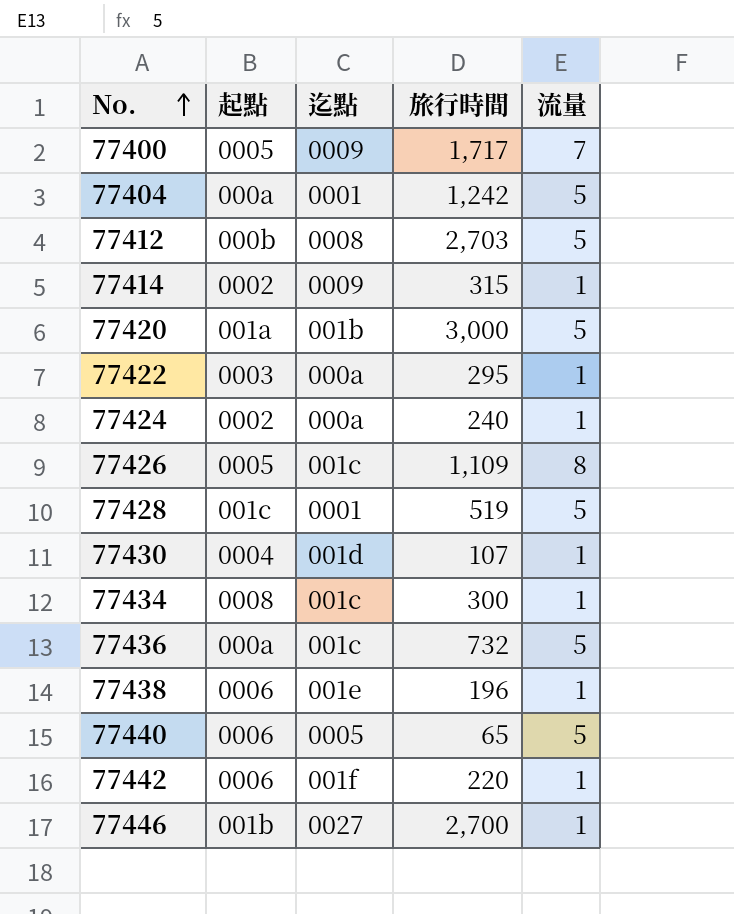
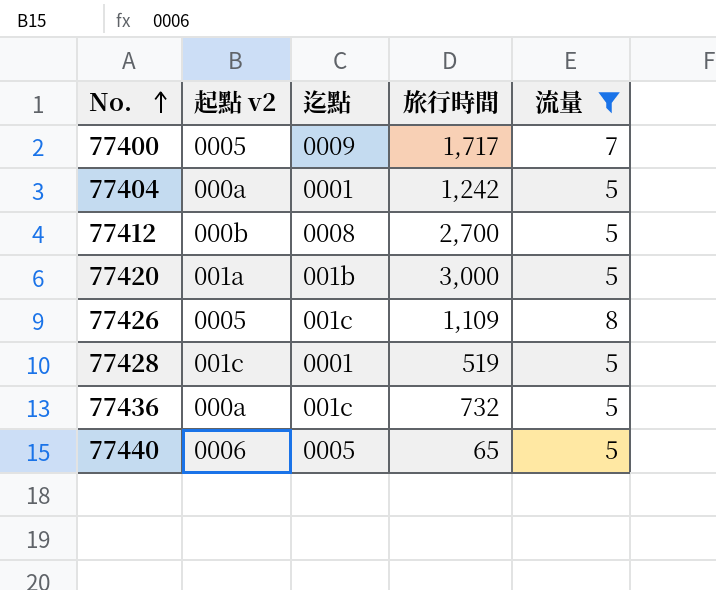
filter: none -> 流量 != 1
column name: 起點 -> 起點 v2
77412 | 旅行時間: 2,703 -> 2,700

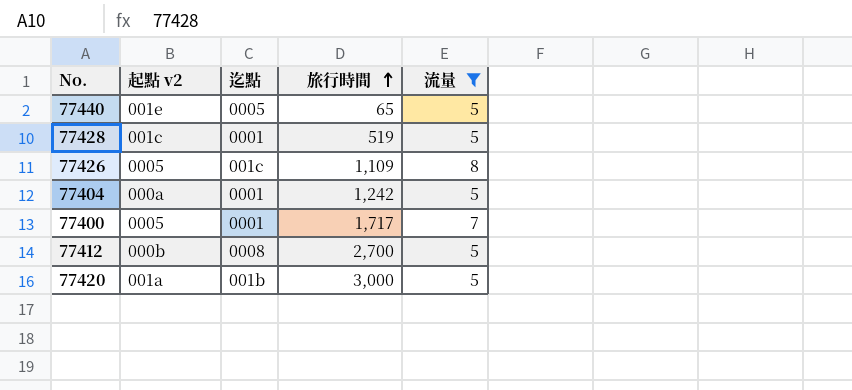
row order: No. ascending -> 旅行時間 ascending
row 77436: 000a | 001c | 732 | 5 -> none
77440 | 起點 v2: 0006 -> 001e
77400 | 迄點: 0009 -> 0001

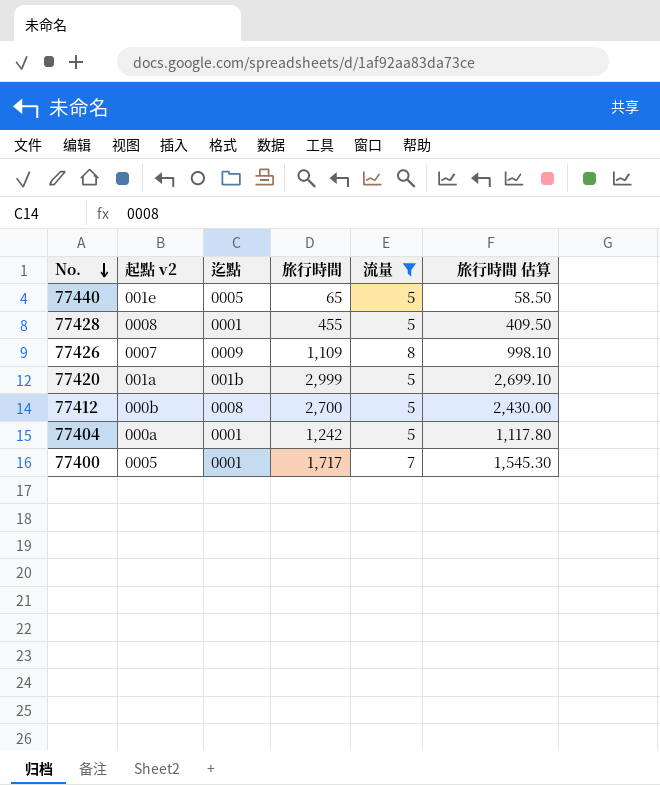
row order: 旅行時間 ascending -> No. descending
column 旅行時間 估算 | formula: none -> [旅行時間] * 0.9
77428 | 起點 v2: 001c -> 0008
77428 | 旅行時間: 519 -> 455
77426 | 起點 v2: 0005 -> 0007
77426 | 迄點: 001c -> 0009
77420 | 旅行時間: 3,000 -> 2,999

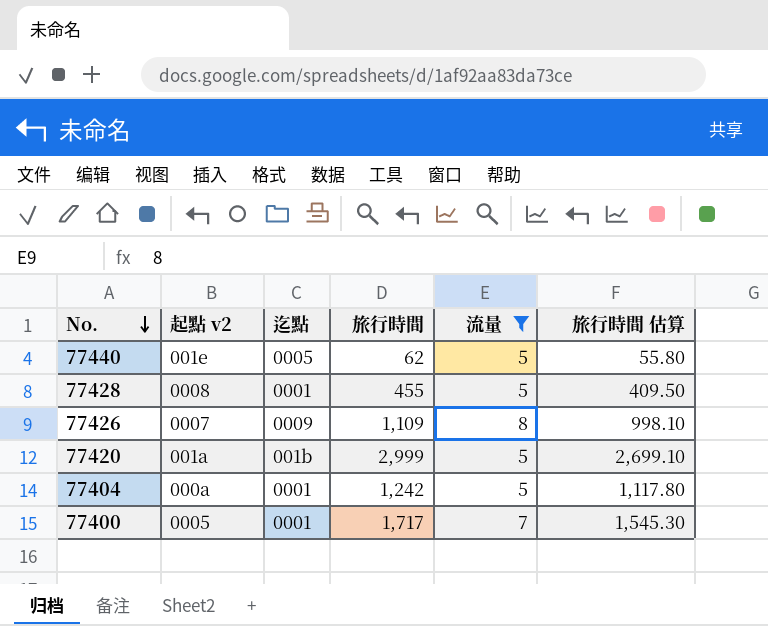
row 77412: 000b | 0008 | 2,700 | 5 | 2,430.00 -> none
77440 | 旅行時間: 65 -> 62
77440 | 旅行時間 估算: 58.50 -> 55.80

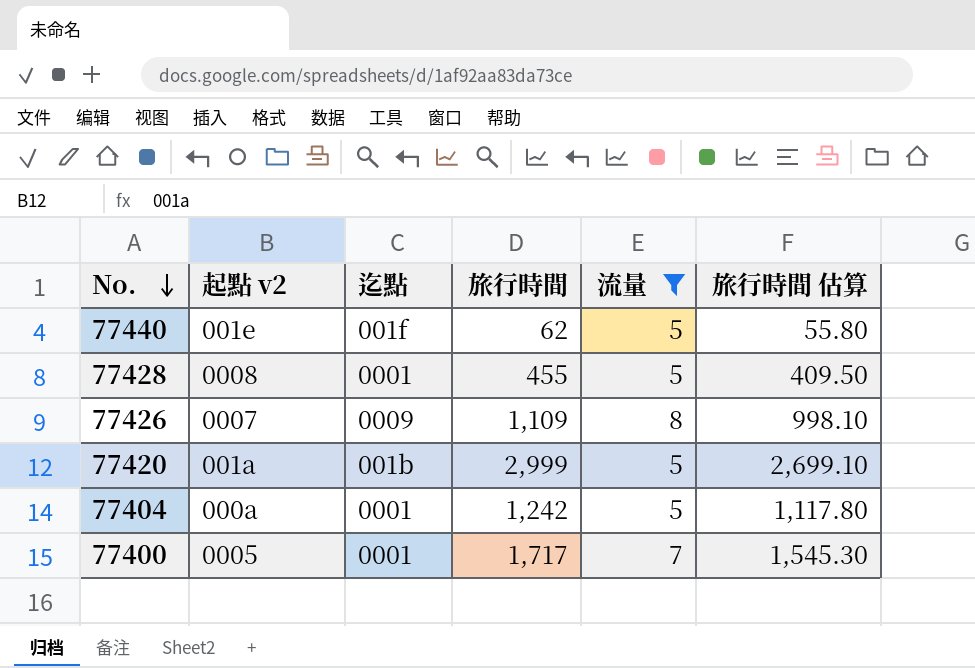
77440 | 迄點: 0005 -> 001f

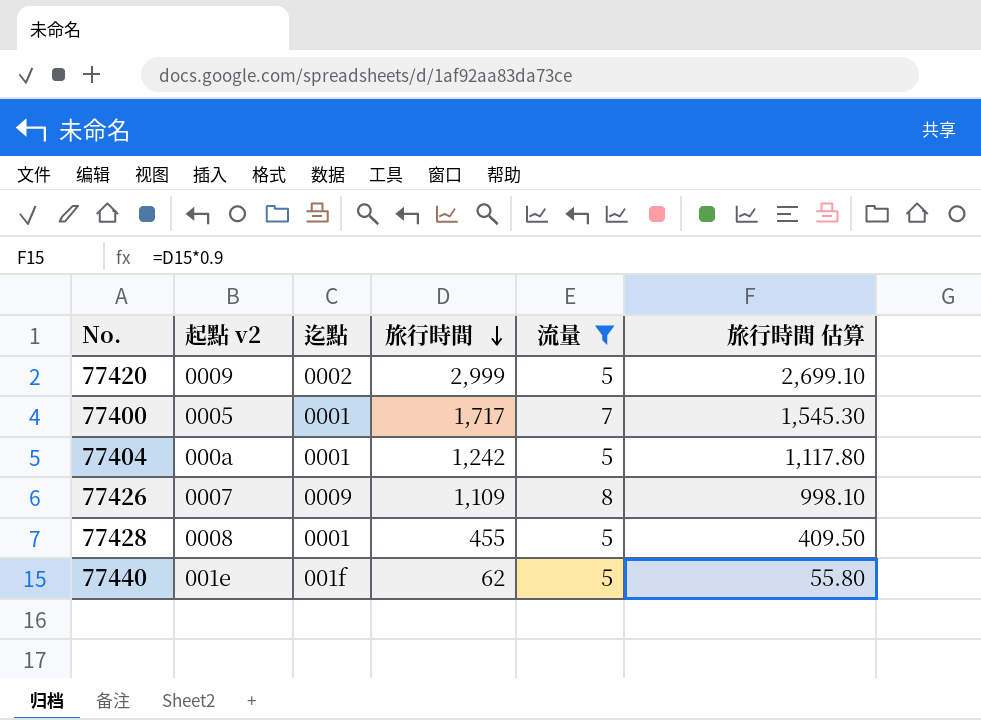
row order: No. descending -> 旅行時間 descending
77420 | 起點 v2: 001a -> 0009
77420 | 迄點: 001b -> 0002

